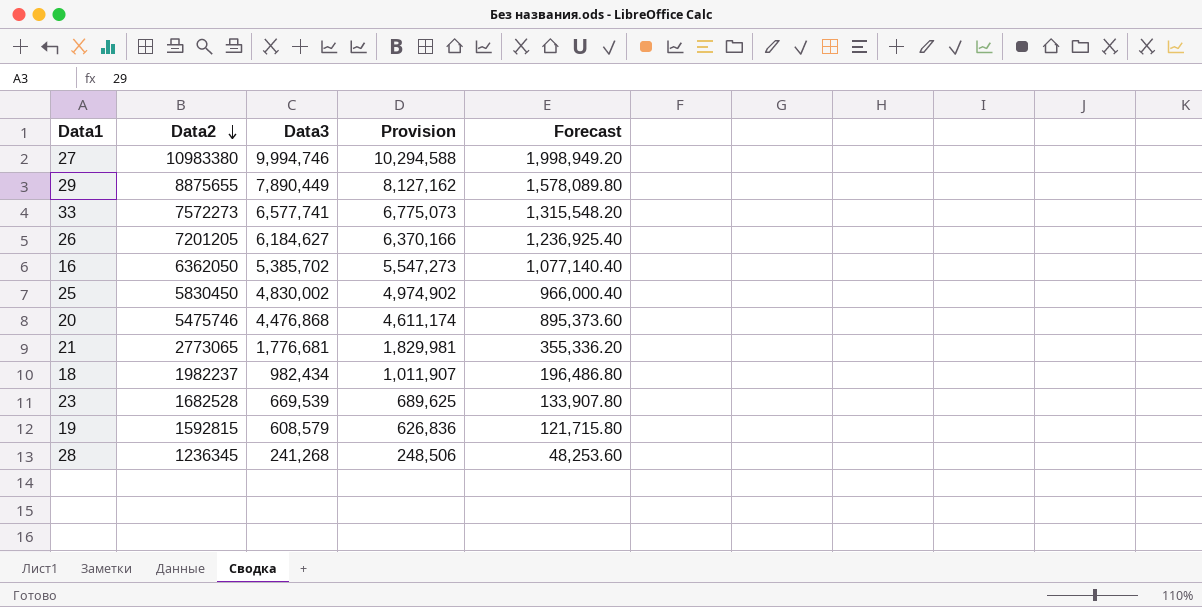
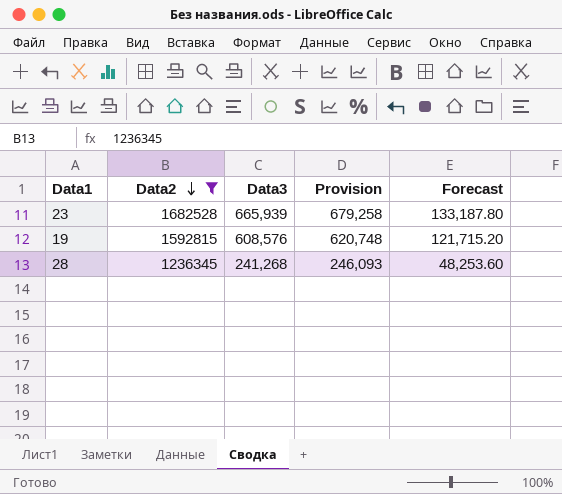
filter: none -> Data2 <= 1682528
column Provision | formula: [Data3] * 1.03 -> [Data3] * 1.02
23 | Data3: 669,539 -> 665,939
23 | Forecast: 133,907.80 -> 133,187.80
19 | Data3: 608,579 -> 608,576
19 | Forecast: 121,715.80 -> 121,715.20

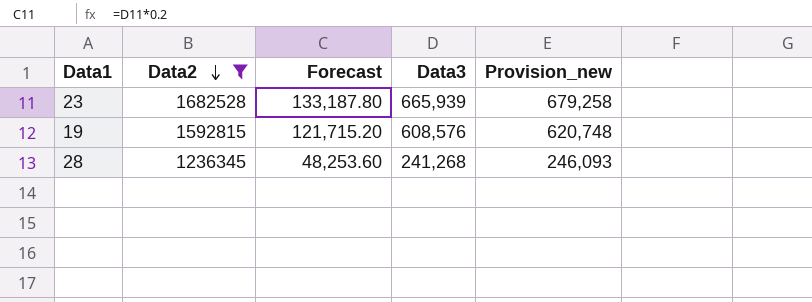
column Forecast | position: 5 -> 3
column name: Provision -> Provision_new

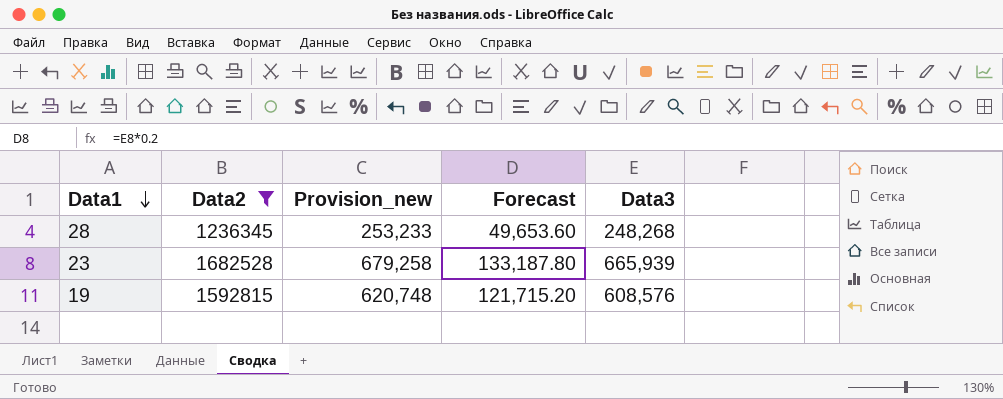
row order: Data2 descending -> Data1 descending
column Provision_new | position: 5 -> 3
28 | Provision_new: 246,093 -> 253,233
28 | Forecast: 48,253.60 -> 49,653.60
28 | Data3: 241,268 -> 248,268

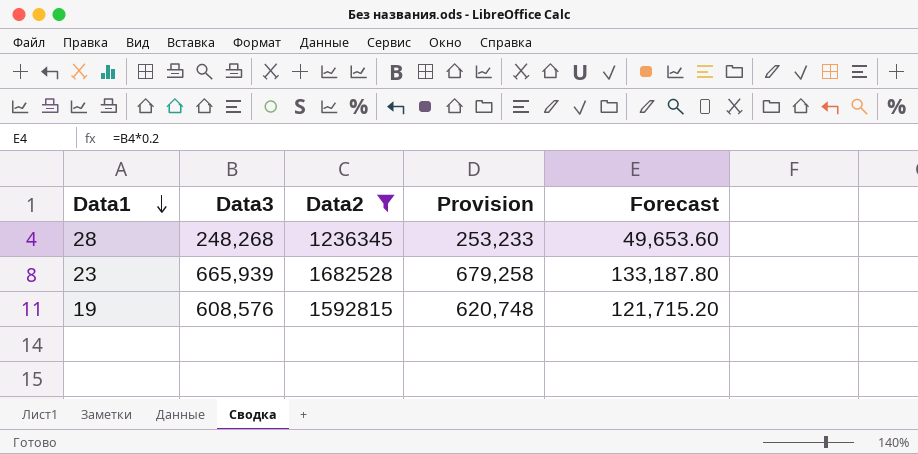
column Data3 | position: 5 -> 2
column name: Provision_new -> Provision

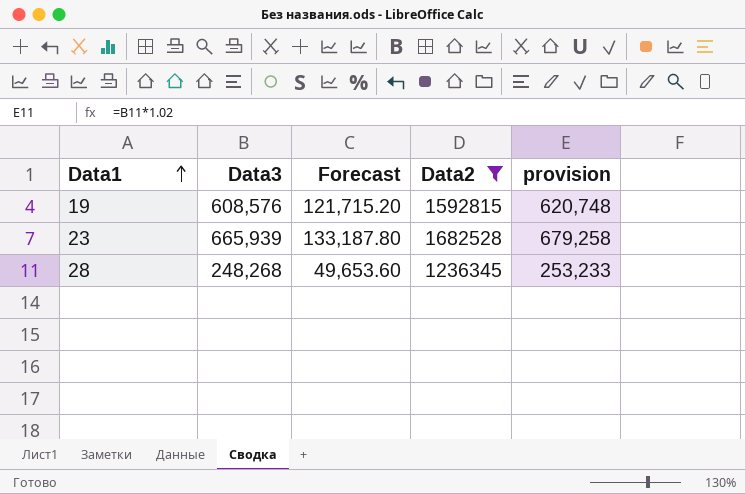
row order: Data1 descending -> Data1 ascending
column Forecast | position: 5 -> 3
column name: Provision -> provision

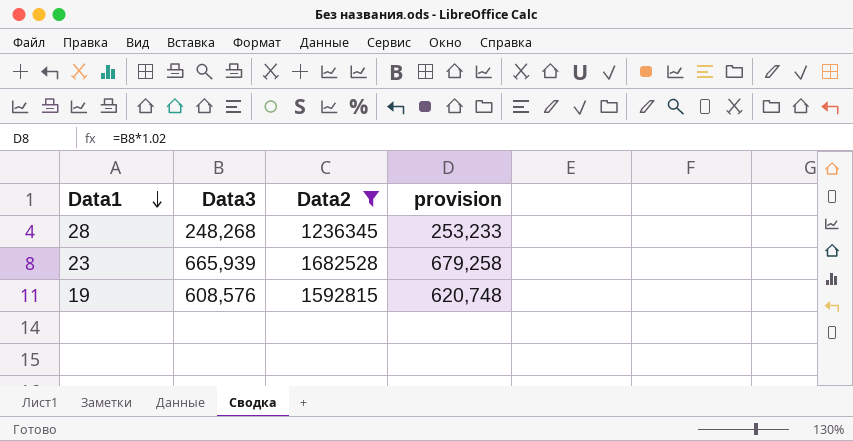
row order: Data1 ascending -> Data1 descending
column Forecast | formula: [Data3] * 0.2 -> none

